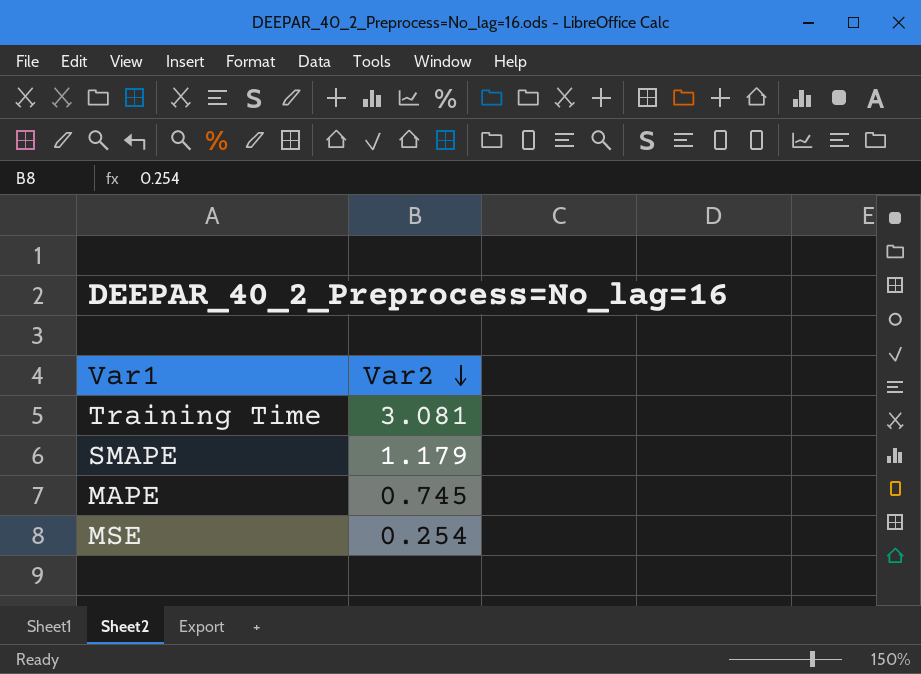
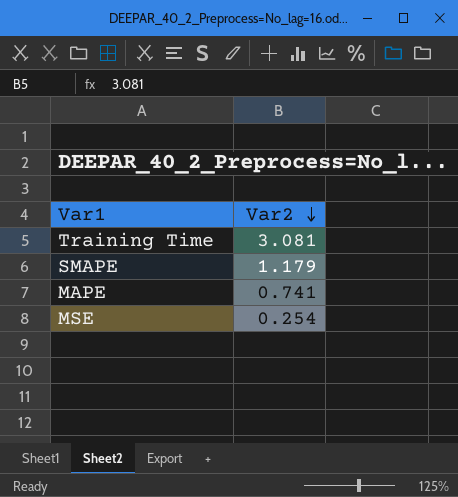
MAPE | Var2: 0.745 -> 0.741

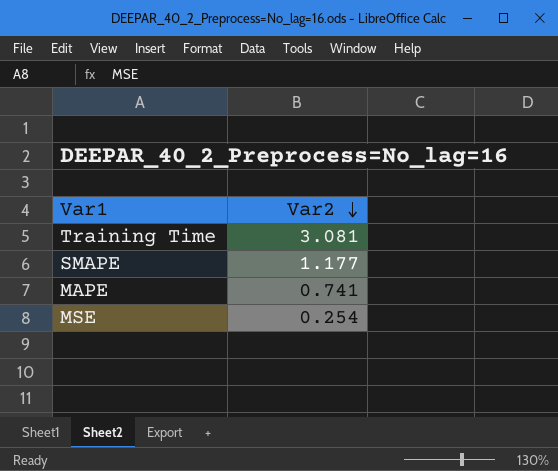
SMAPE | Var2: 1.179 -> 1.177

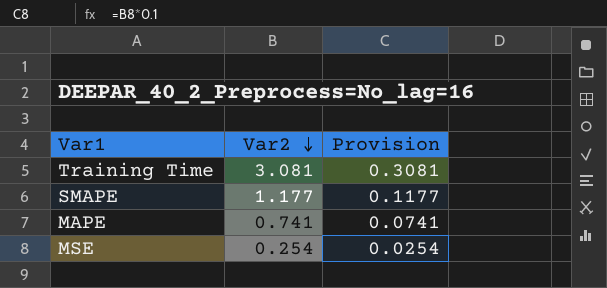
column Provision | formula: none -> [Var2] * 0.1

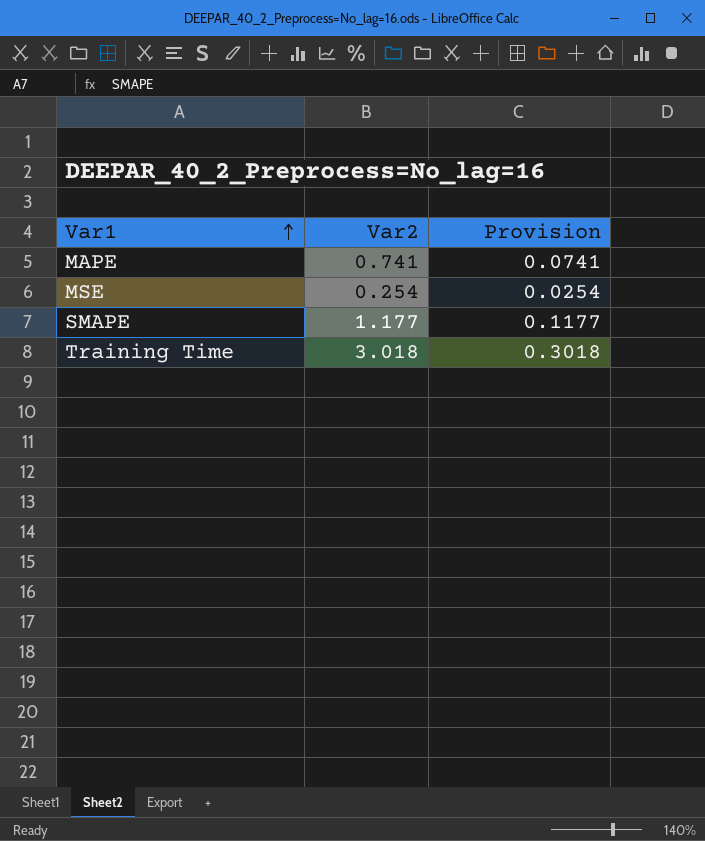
row order: Var2 descending -> Var1 ascending
Training Time | Var2: 3.081 -> 3.018
Training Time | Provision: 0.3081 -> 0.3018

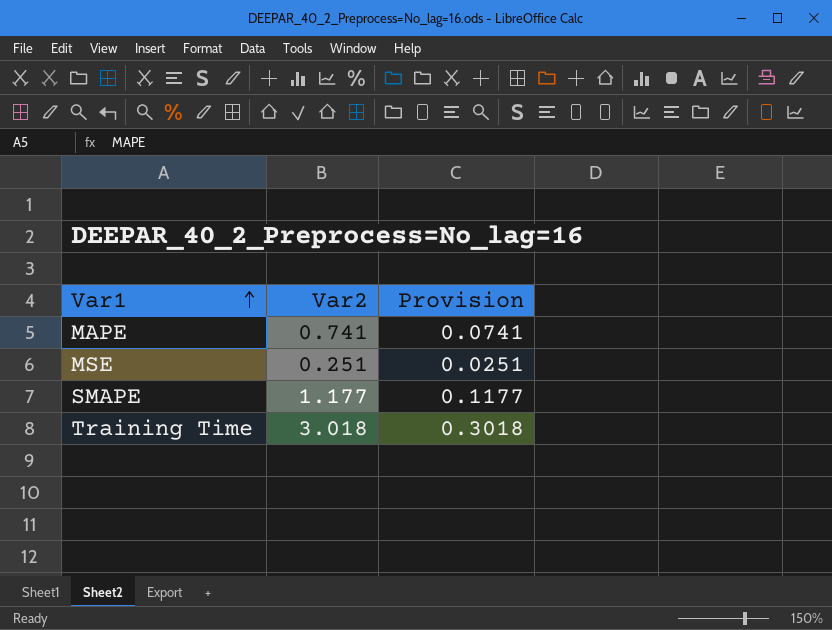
MSE | Var2: 0.254 -> 0.251
MSE | Provision: 0.0254 -> 0.0251

